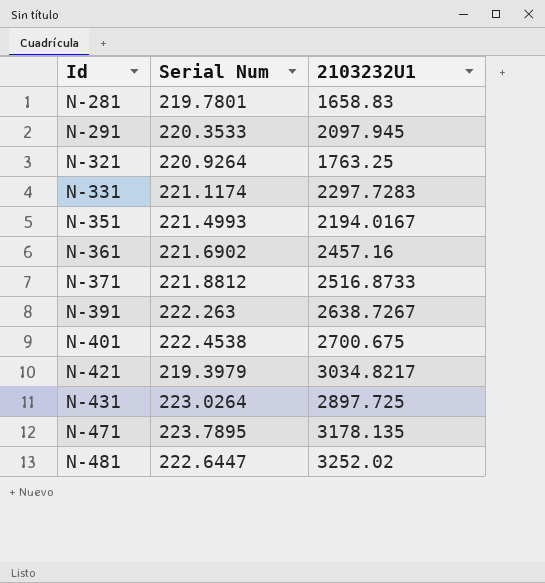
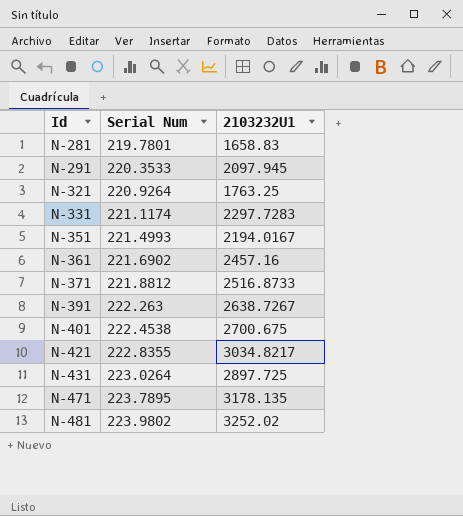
N-421 | Serial Num: 219.3979 -> 222.8355
N-481 | Serial Num: 222.6447 -> 223.9802

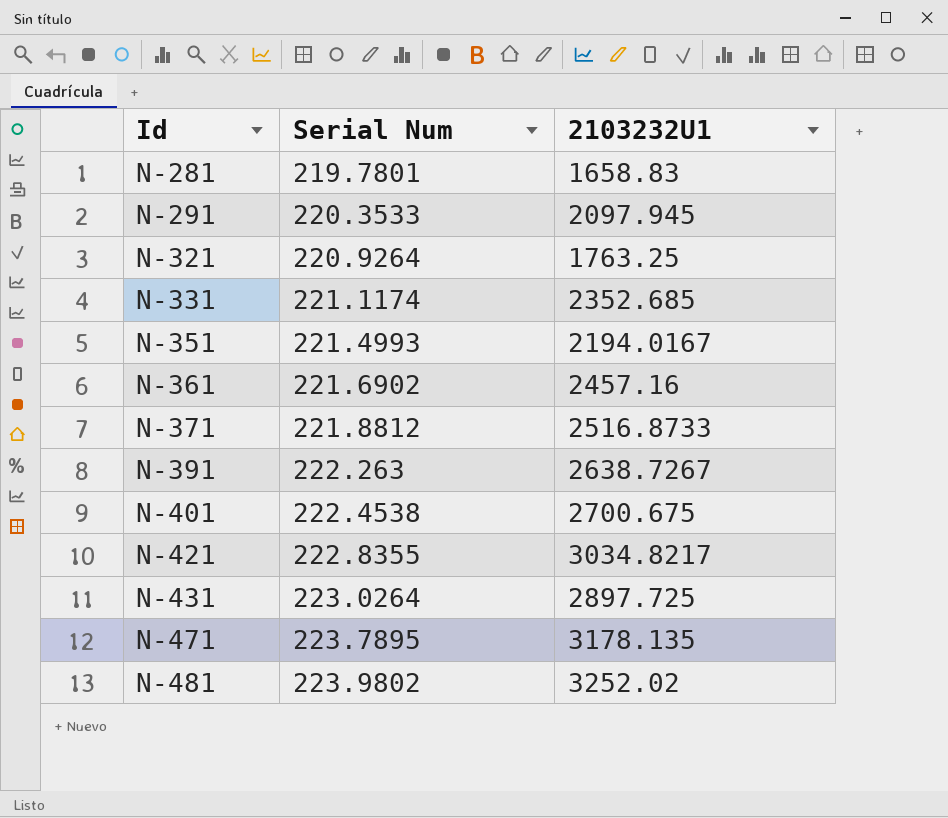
N-331 | 2103232U1: 2297.7283 -> 2352.685

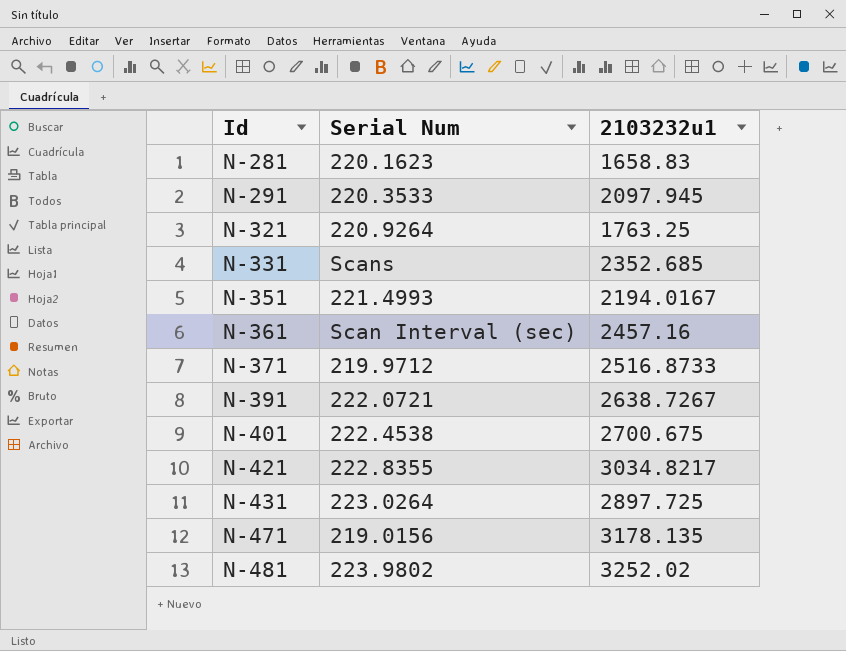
column name: 2103232U1 -> 2103232u1
N-281 | Serial Num: 219.7801 -> 220.1623
N-331 | Serial Num: 221.1174 -> Scans
N-361 | Serial Num: 221.6902 -> Scan Interval (sec)
N-371 | Serial Num: 221.8812 -> 219.9712
N-391 | Serial Num: 222.263 -> 222.0721
N-471 | Serial Num: 223.7895 -> 219.0156

